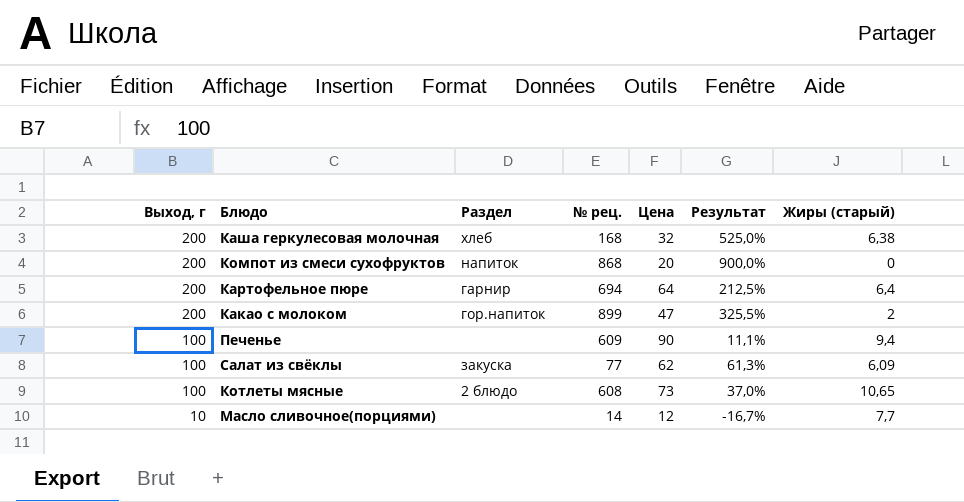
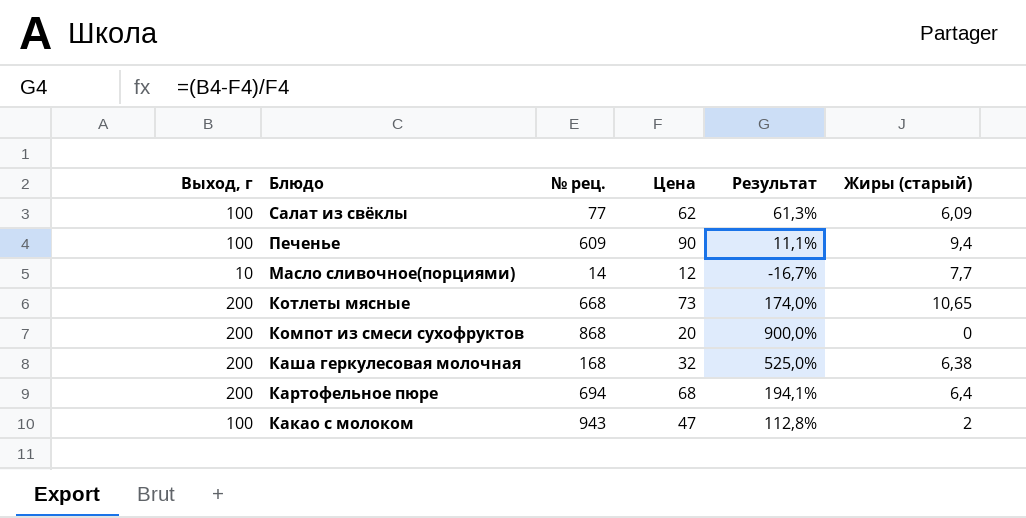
row order: Выход, г descending -> Блюдо descending
column Раздел | position: 3 -> none
Котлеты мясные | Выход, г: 100 -> 200
Котлеты мясные | № рец.: 608 -> 668
Котлеты мясные | Результат: 37,0% -> 174,0%
Картофельное пюре | Цена: 64 -> 68
Картофельное пюре | Результат: 212,5% -> 194,1%
Какао с молоком | Выход, г: 200 -> 100
Какао с молоком | № рец.: 899 -> 943
Какао с молоком | Результат: 325,5% -> 112,8%

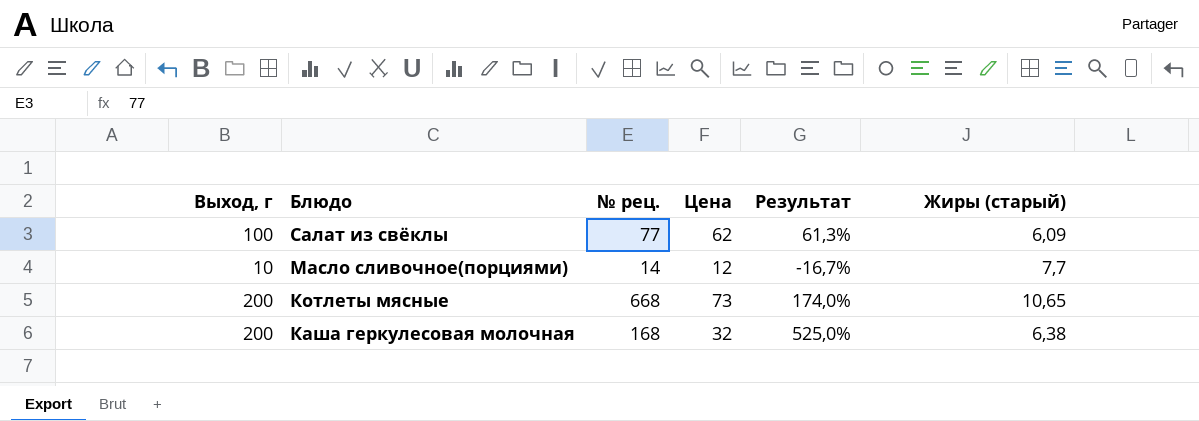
row Печенье: 100 | 609 | 90 | 11,1% | 9,4 -> none
row Компот из смеси сухофруктов: 200 | 868 | 20 | 900,0% | 0 -> none
row Картофельное пюре: 200 | 694 | 68 | 194,1% | 6,4 -> none
row Какао с молоком: 100 | 943 | 47 | 112,8% | 2 -> none

